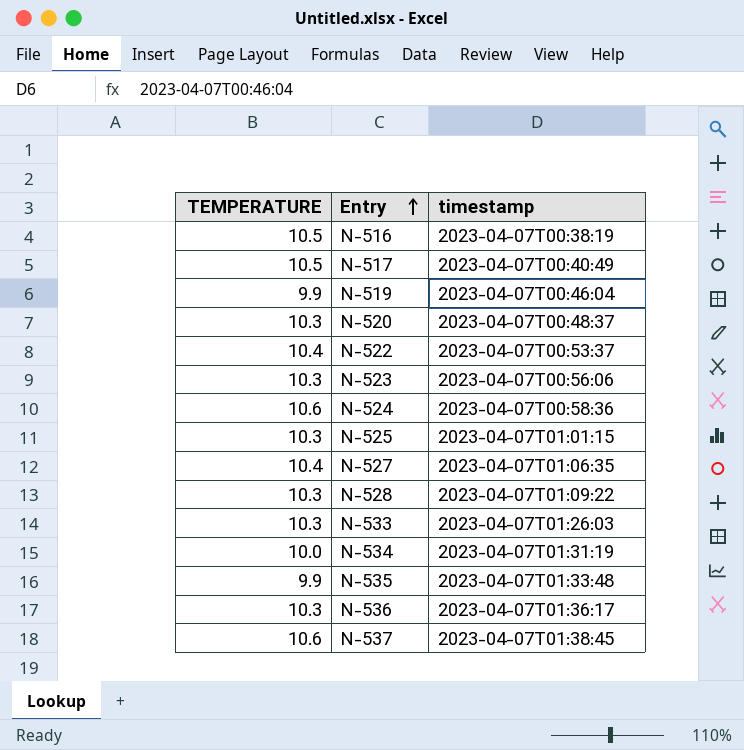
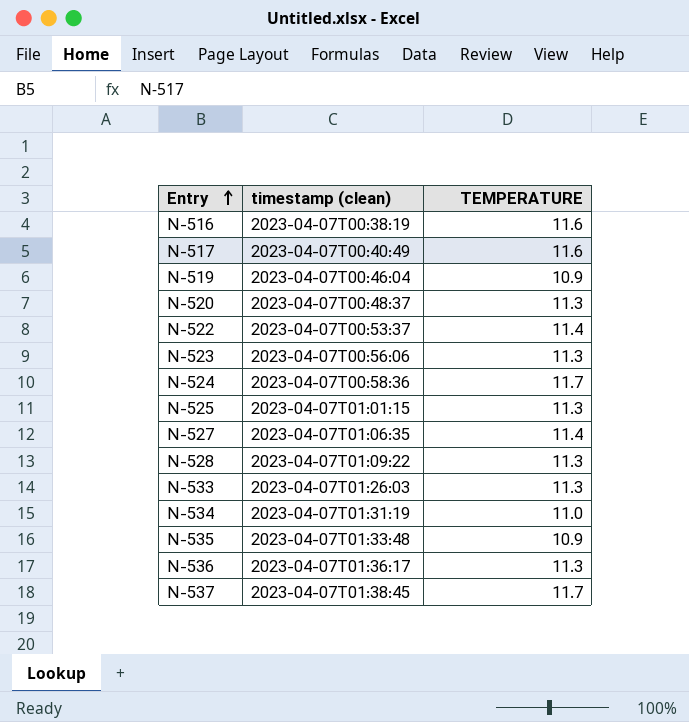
column name: timestamp -> timestamp (clean)
column TEMPERATURE | position: 1 -> 3
N-516 | TEMPERATURE: 10.5 -> 11.6
N-517 | TEMPERATURE: 10.5 -> 11.6
N-519 | TEMPERATURE: 9.9 -> 10.9
N-520 | TEMPERATURE: 10.3 -> 11.3
N-522 | TEMPERATURE: 10.4 -> 11.4
N-523 | TEMPERATURE: 10.3 -> 11.3
N-524 | TEMPERATURE: 10.6 -> 11.7
N-525 | TEMPERATURE: 10.3 -> 11.3
N-527 | TEMPERATURE: 10.4 -> 11.4
N-528 | TEMPERATURE: 10.3 -> 11.3
N-533 | TEMPERATURE: 10.3 -> 11.3
N-534 | TEMPERATURE: 10.0 -> 11.0
N-535 | TEMPERATURE: 9.9 -> 10.9
N-536 | TEMPERATURE: 10.3 -> 11.3
N-537 | TEMPERATURE: 10.6 -> 11.7

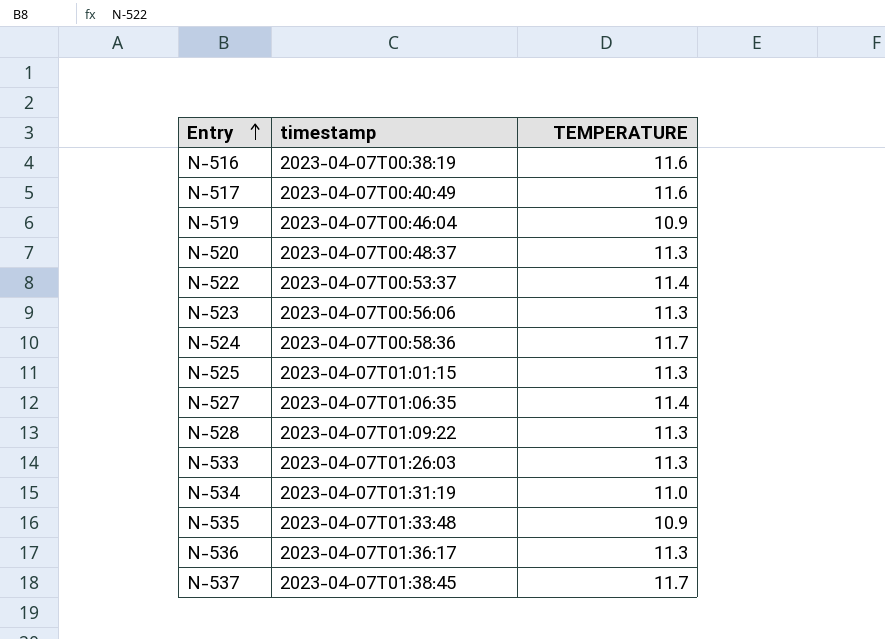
column name: timestamp (clean) -> timestamp

